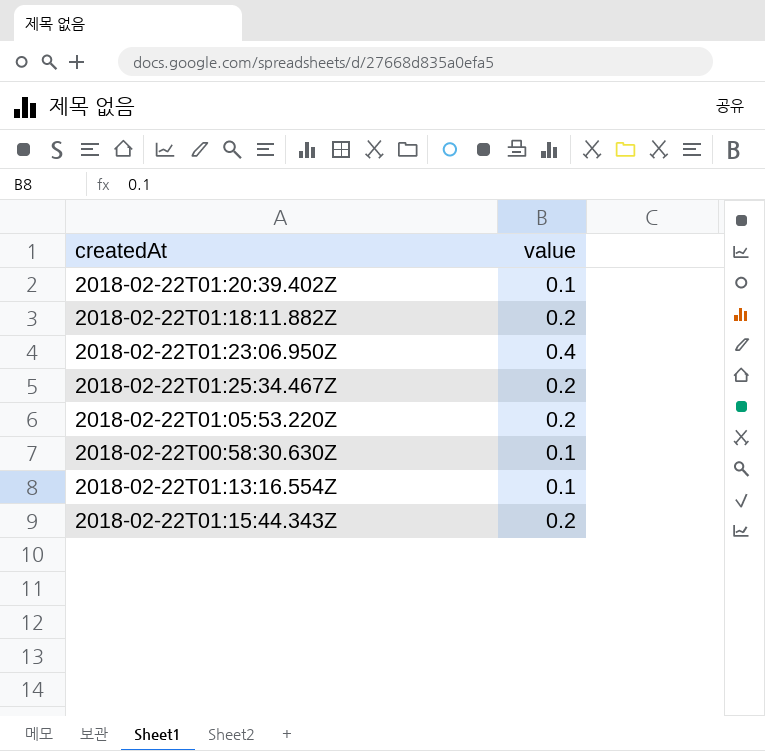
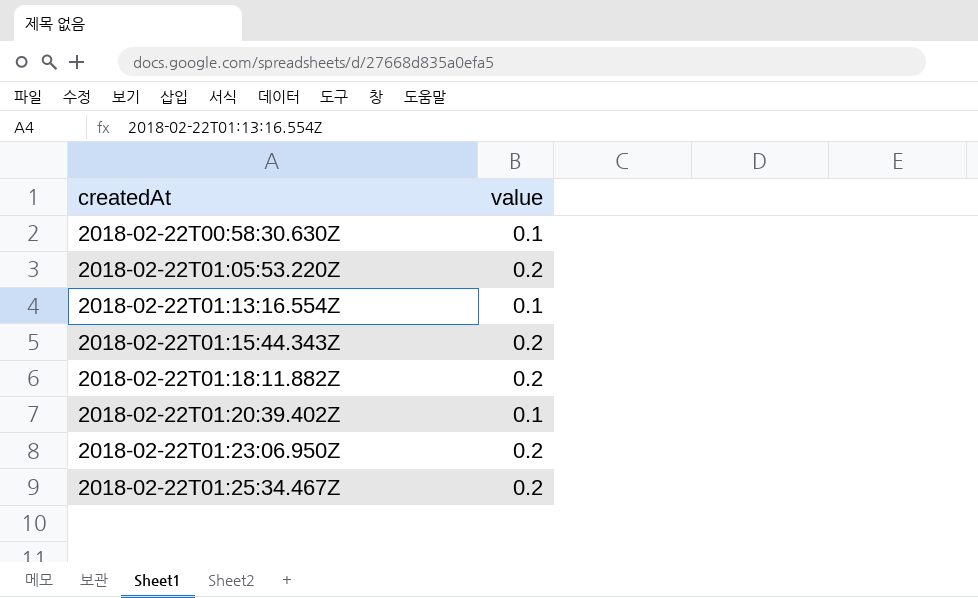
row order: none -> createdAt ascending
2018-02-22T01:23:06.950Z | value: 0.4 -> 0.2

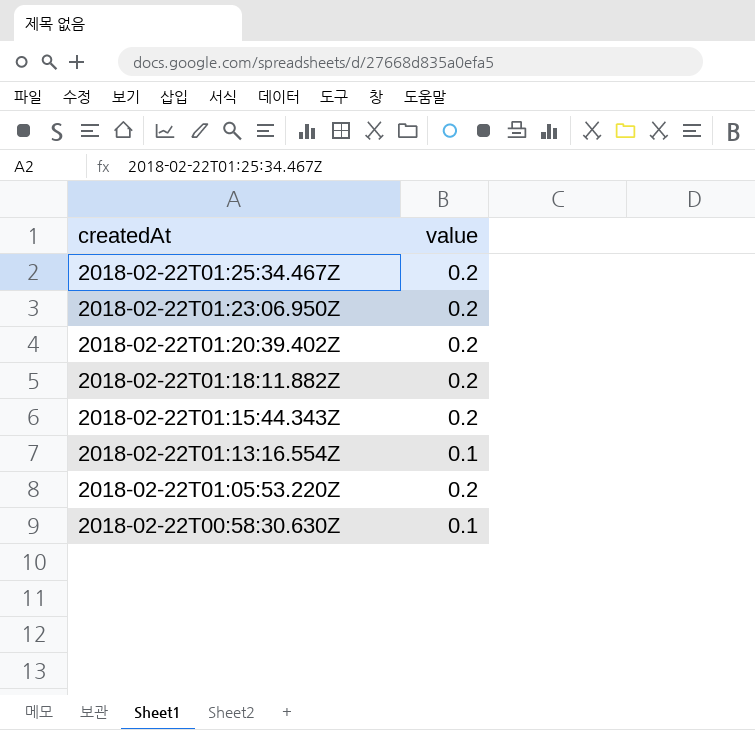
row order: createdAt ascending -> createdAt descending
2018-02-22T01:20:39.402Z | value: 0.1 -> 0.2

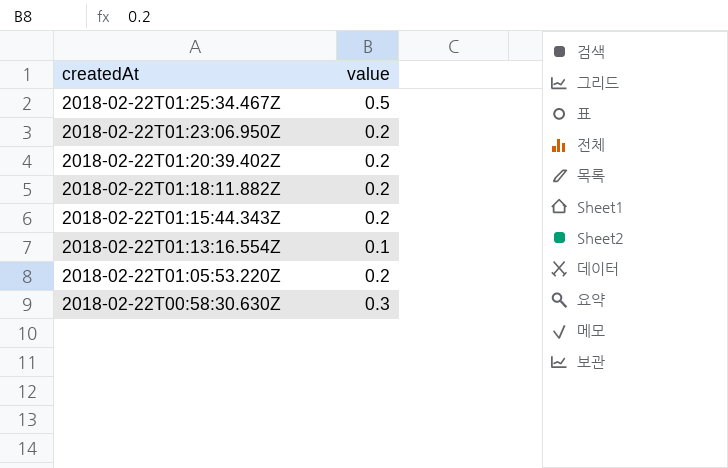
2018-02-22T01:25:34.467Z | value: 0.2 -> 0.5
2018-02-22T00:58:30.630Z | value: 0.1 -> 0.3

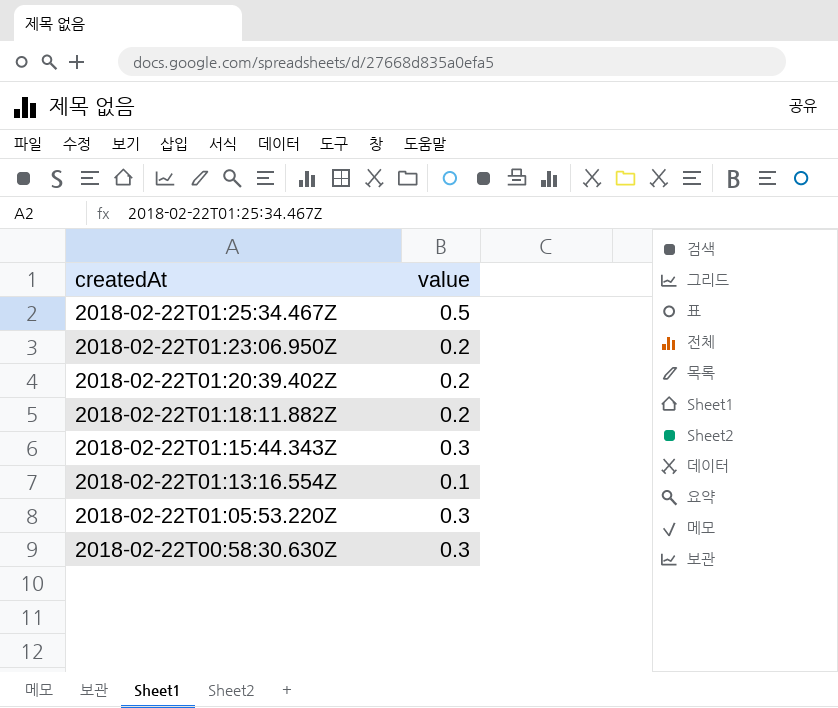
2018-02-22T01:15:44.343Z | value: 0.2 -> 0.3
2018-02-22T01:05:53.220Z | value: 0.2 -> 0.3

